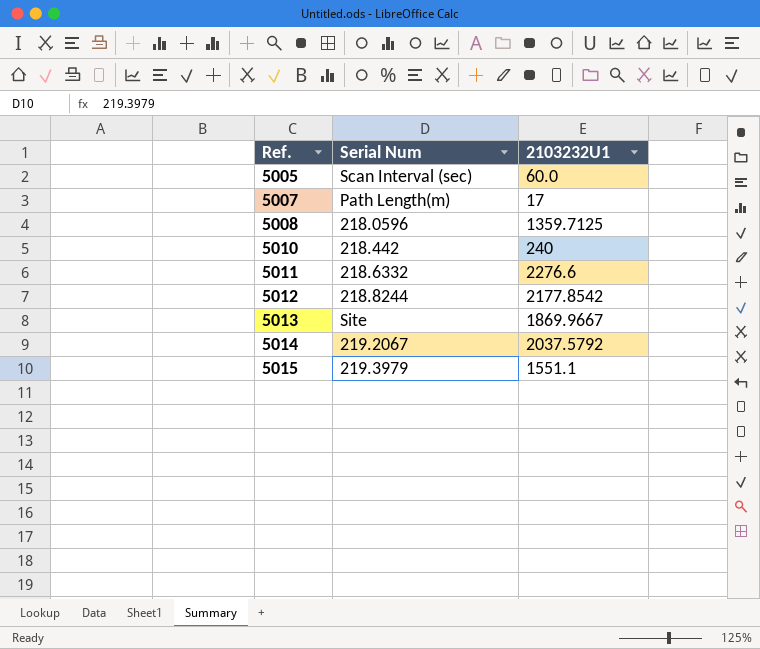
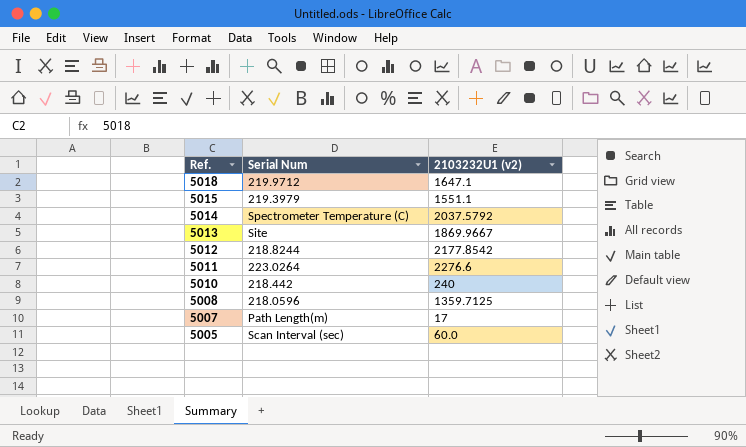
row order: Ref. ascending -> Ref. descending
column name: 2103232U1 -> 2103232U1 (v2)
row 5018: none -> 219.9712 | 1647.1
5014 | Serial Num: 219.2067 -> Spectrometer Temperature (C)
5011 | Serial Num: 218.6332 -> 223.0264

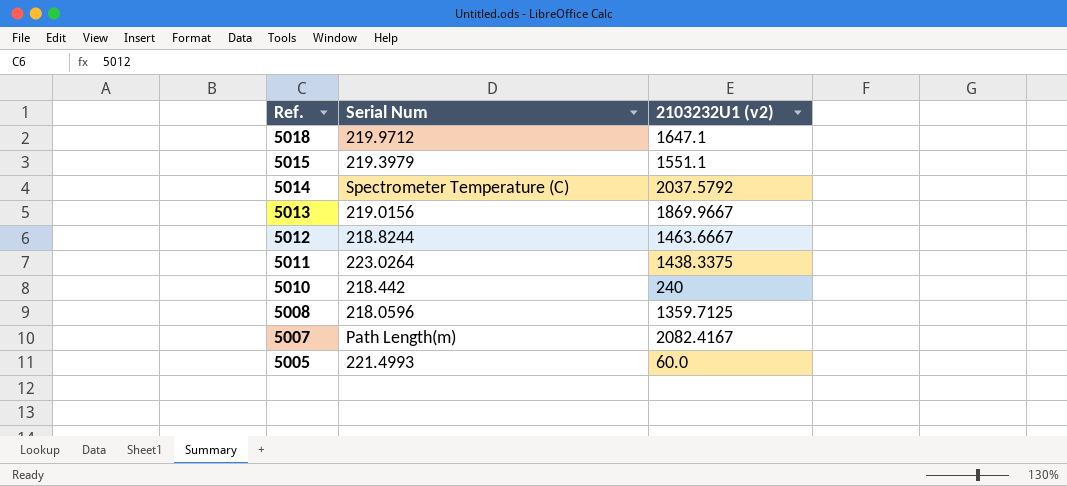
5013 | Serial Num: Site -> 219.0156
5012 | 2103232U1 (v2): 2177.8542 -> 1463.6667
5011 | 2103232U1 (v2): 2276.6 -> 1438.3375
5007 | 2103232U1 (v2): 17 -> 2082.4167
5005 | Serial Num: Scan Interval (sec) -> 221.4993

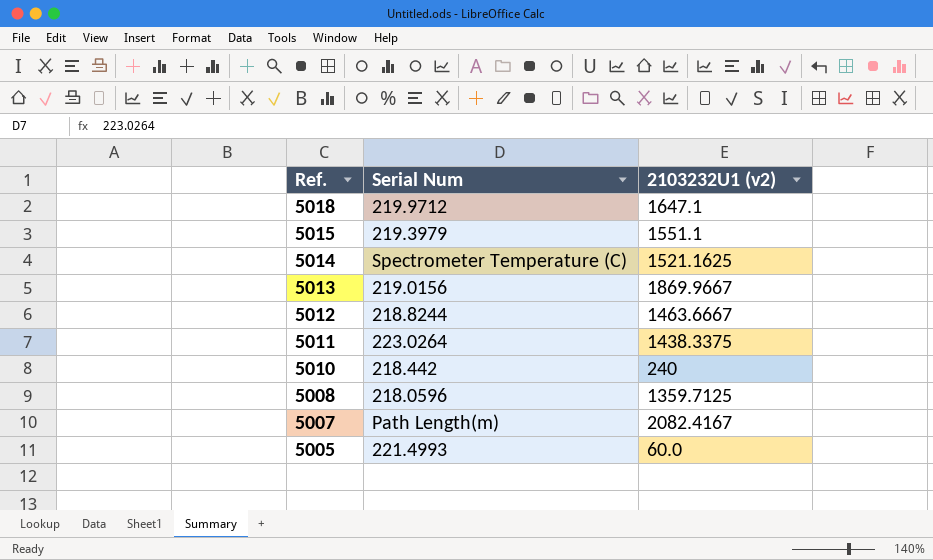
5014 | 2103232U1 (v2): 2037.5792 -> 1521.1625

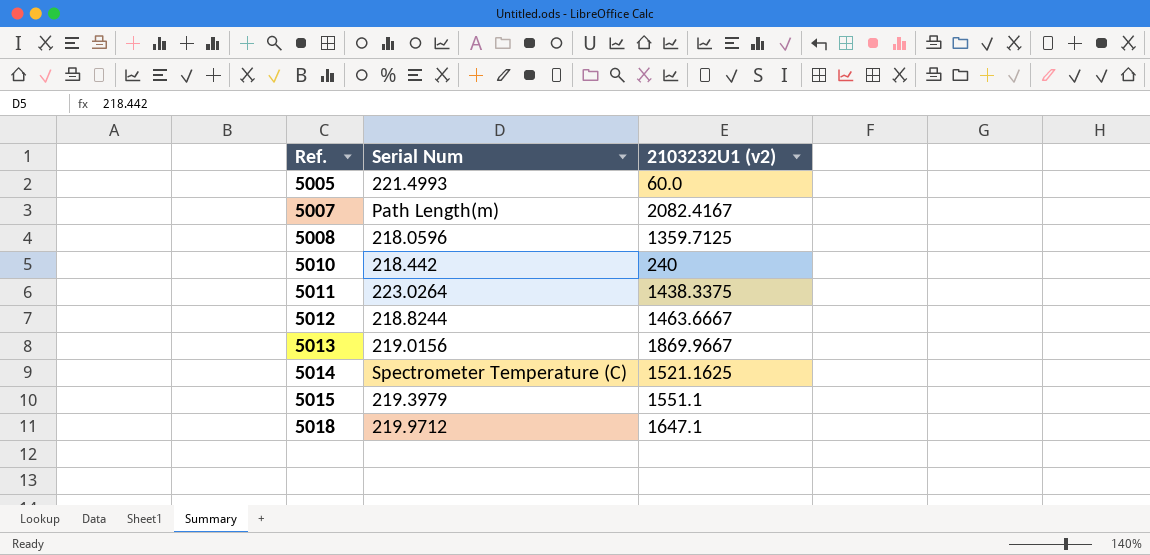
row order: Ref. descending -> Ref. ascending

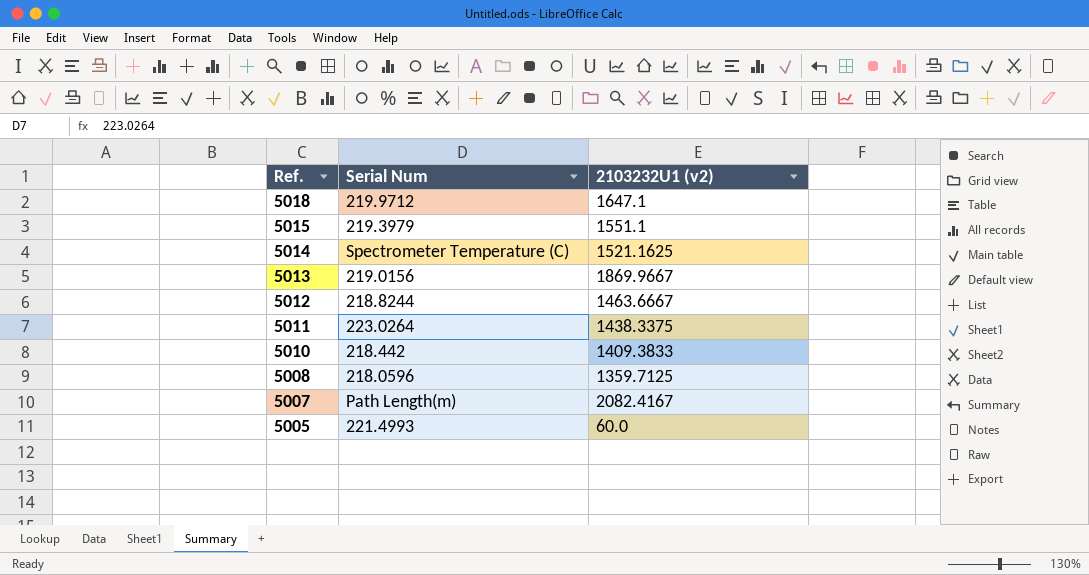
row order: Ref. ascending -> Ref. descending
5010 | 2103232U1 (v2): 240 -> 1409.3833

